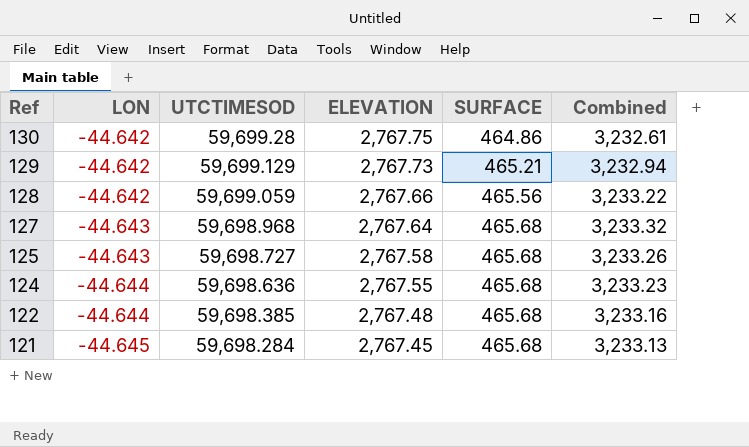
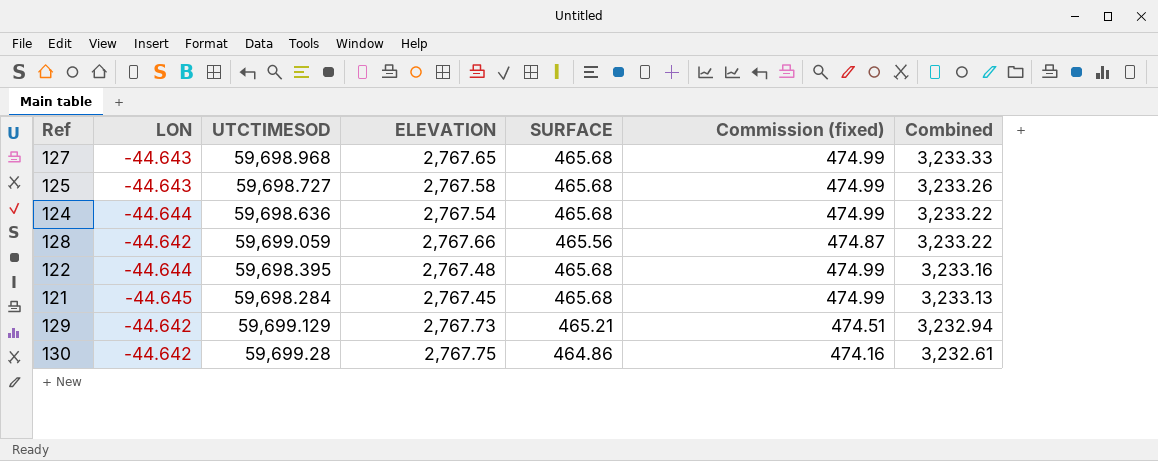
row order: Ref descending -> Combined descending
column Commission (fixed) | formula: none -> [SURFACE] * 1.02
127 | ELEVATION: 2,767.64 -> 2,767.65
127 | Combined: 3,233.32 -> 3,233.33
124 | ELEVATION: 2,767.55 -> 2,767.54
124 | Combined: 3,233.23 -> 3,233.22
122 | UTCTIMESOD: 59,698.385 -> 59,698.395

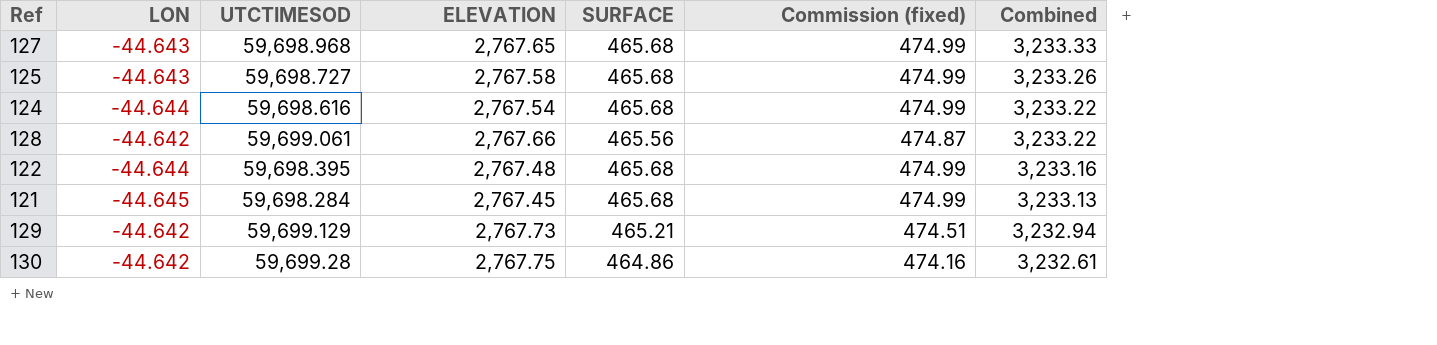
124 | UTCTIMESOD: 59,698.636 -> 59,698.616
128 | UTCTIMESOD: 59,699.059 -> 59,699.061

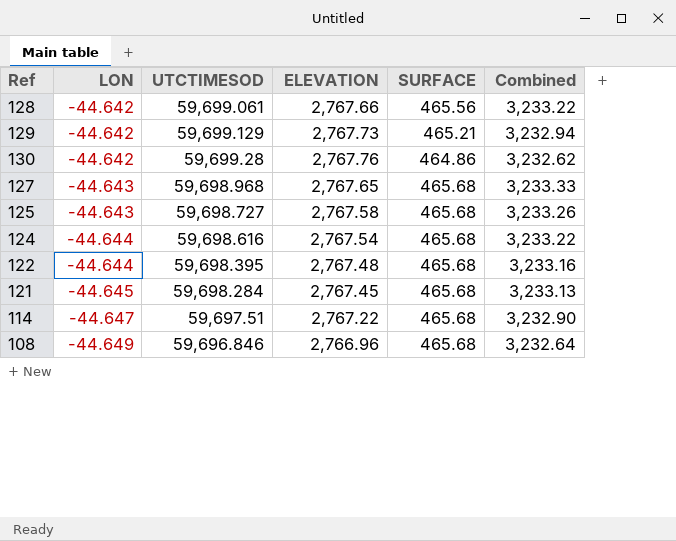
row order: Combined descending -> LON descending
column Commission (fixed) | formula: [SURFACE] * 1.02 -> none
130 | ELEVATION: 2,767.75 -> 2,767.76
130 | Combined: 3,232.61 -> 3,232.62
row 114: none -> -44.647 | 59,697.51 | 2,767.22 | 465.68 | 3,232.90
row 108: none -> -44.649 | 59,696.846 | 2,766.96 | 465.68 | 3,232.64

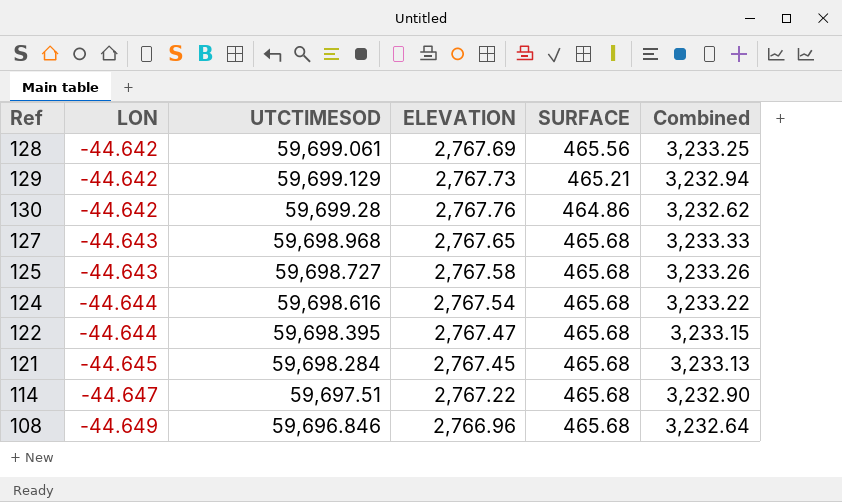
128 | ELEVATION: 2,767.66 -> 2,767.69
128 | Combined: 3,233.22 -> 3,233.25
122 | ELEVATION: 2,767.48 -> 2,767.47
122 | Combined: 3,233.16 -> 3,233.15

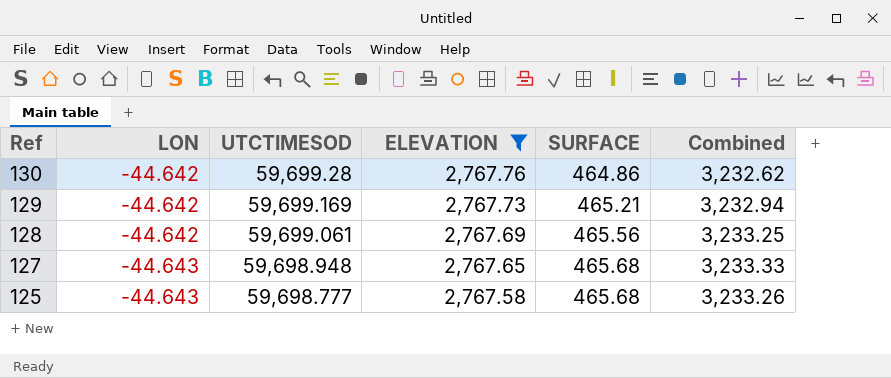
filter: none -> ELEVATION >= 2,767.58
row order: LON descending -> Ref descending
129 | UTCTIMESOD: 59,699.129 -> 59,699.169
127 | UTCTIMESOD: 59,698.968 -> 59,698.948
125 | UTCTIMESOD: 59,698.727 -> 59,698.777

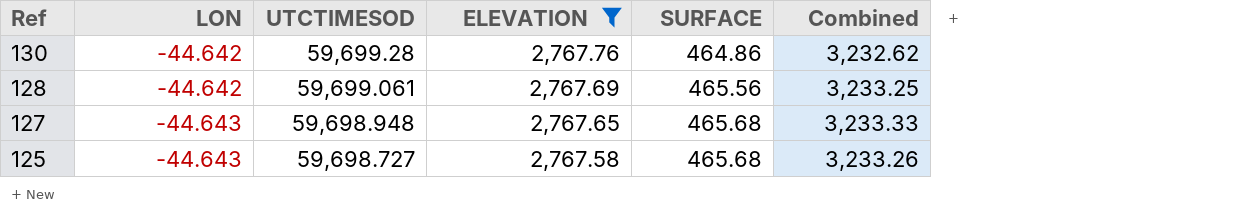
row 129: -44.642 | 59,699.169 | 2,767.73 | 465.21 | 3,232.94 -> none
125 | UTCTIMESOD: 59,698.777 -> 59,698.727

